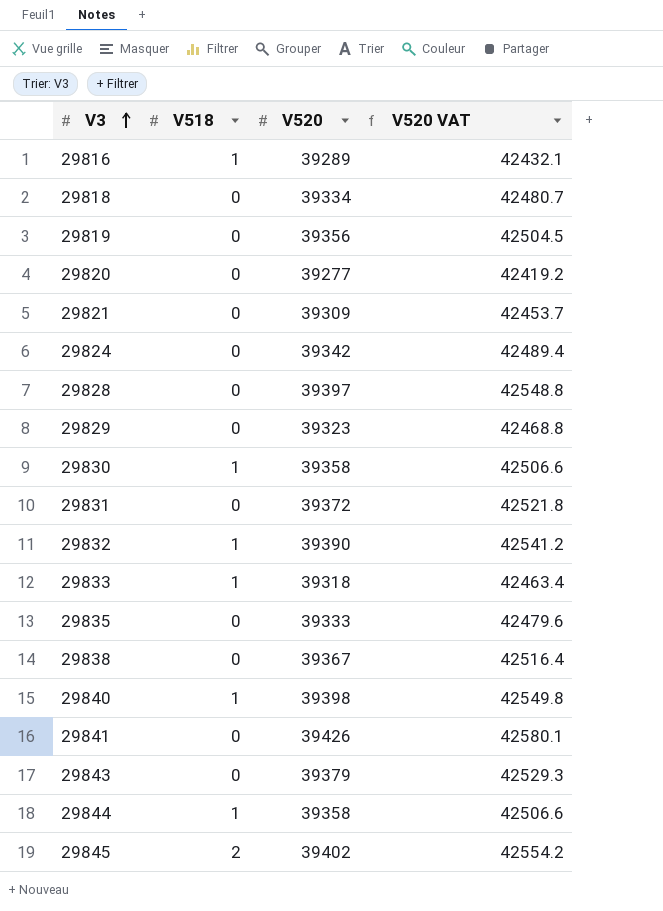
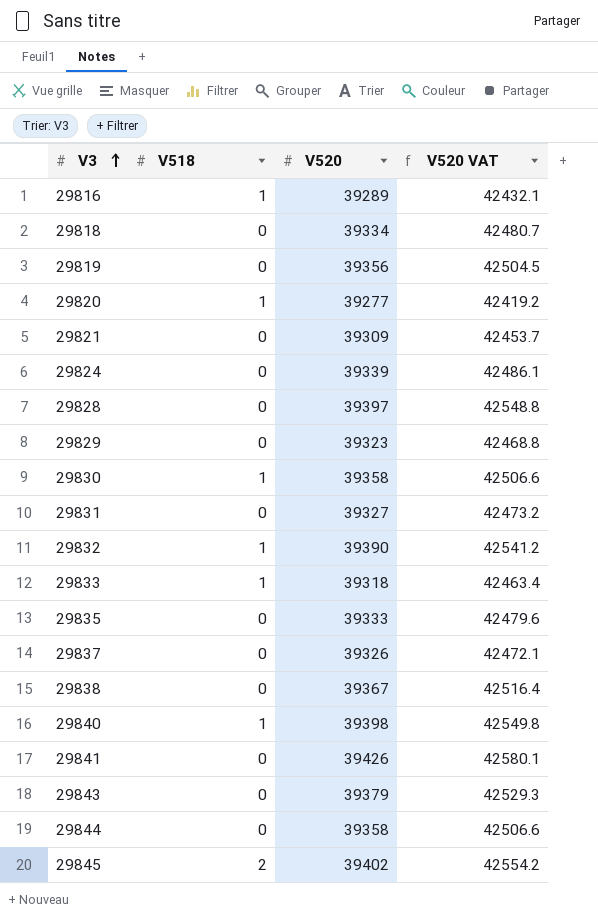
29820 | V518: 0 -> 1
29824 | V520: 39342 -> 39339
29824 | V520 VAT: 42489.4 -> 42486.1
29831 | V520: 39372 -> 39327
29831 | V520 VAT: 42521.8 -> 42473.2
row 29837: none -> 0 | 39326 | 42472.1
29844 | V518: 1 -> 0

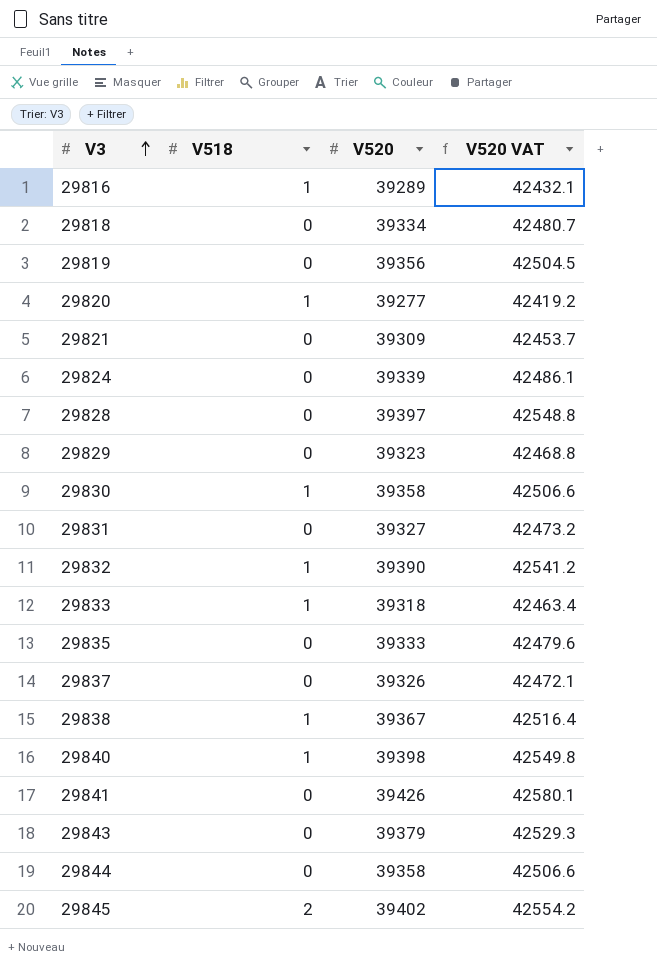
29838 | V518: 0 -> 1

